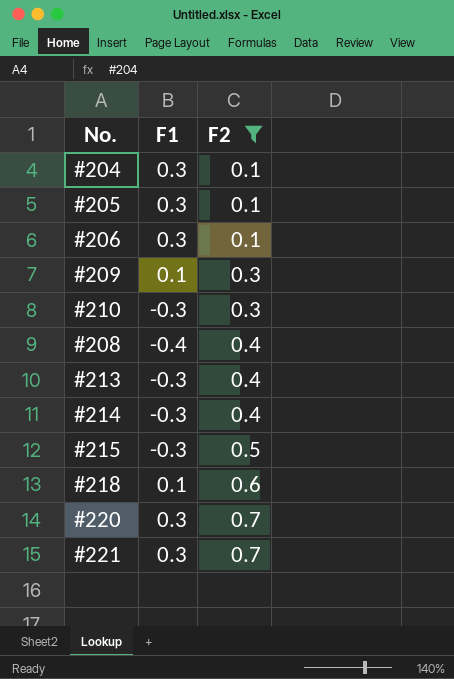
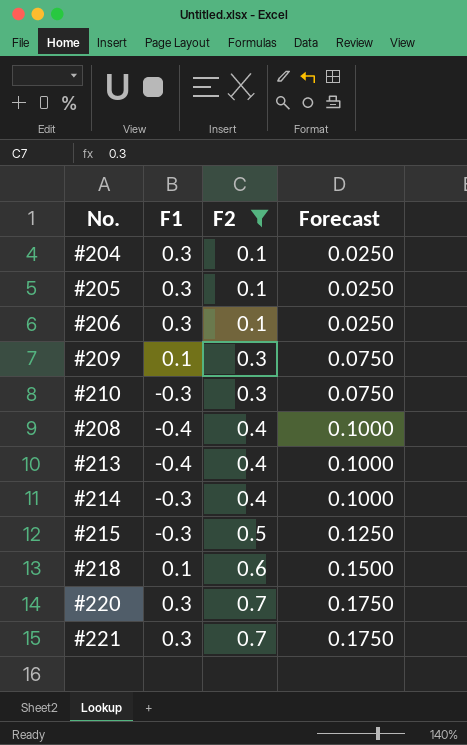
column Forecast | formula: none -> [F2] * 0.25
#213 | F1: -0.3 -> -0.4

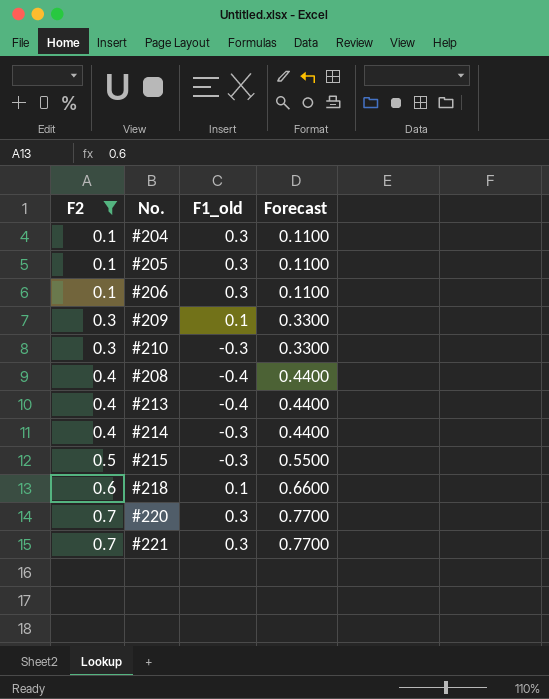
column F2 | position: 3 -> 1
column name: F1 -> F1_old
column Forecast | formula: [F2] * 0.25 -> [F2] * 1.1

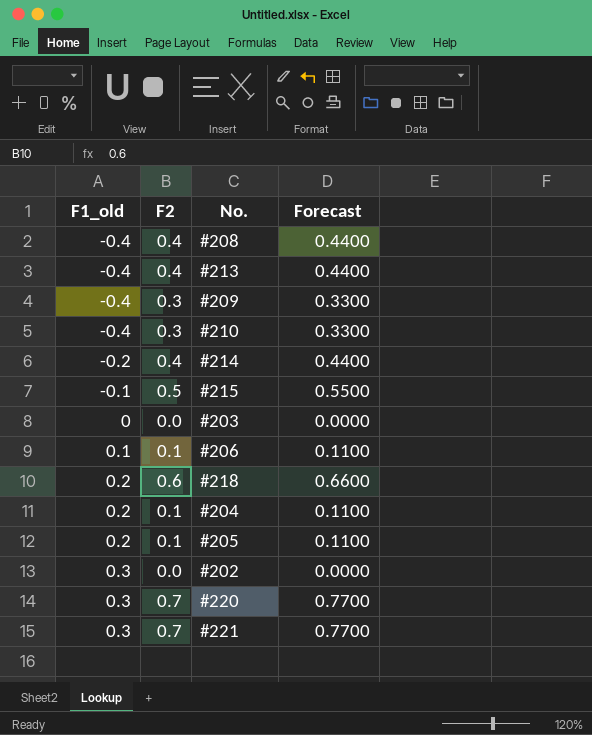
filter: F2 != 0.0 -> none
row order: F2 ascending -> F1_old ascending
column F1_old | position: 3 -> 1
#209 | F1_old: 0.1 -> -0.4
#210 | F1_old: -0.3 -> -0.4
#214 | F1_old: -0.3 -> -0.2
#215 | F1_old: -0.3 -> -0.1
#206 | F1_old: 0.3 -> 0.1
#218 | F1_old: 0.1 -> 0.2
#204 | F1_old: 0.3 -> 0.2
#205 | F1_old: 0.3 -> 0.2

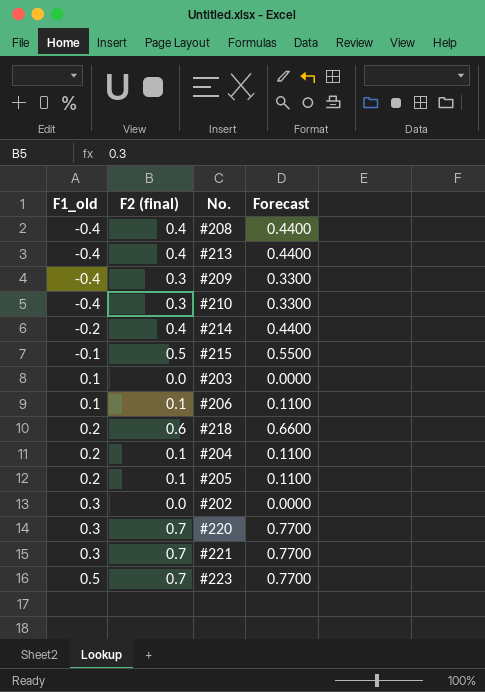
column name: F2 -> F2 (final)
#203 | F1_old: 0 -> 0.1
row #223: none -> 0.5 | 0.7 | 0.7700

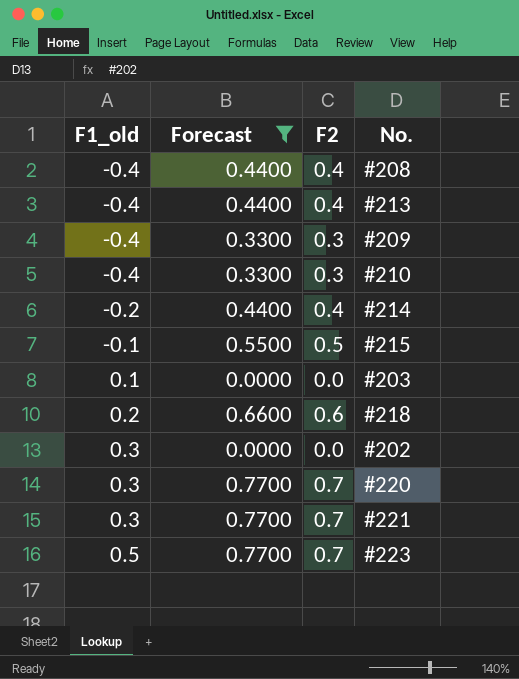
filter: none -> Forecast != 0.1100
column Forecast | position: 4 -> 2
column name: F2 (final) -> F2

